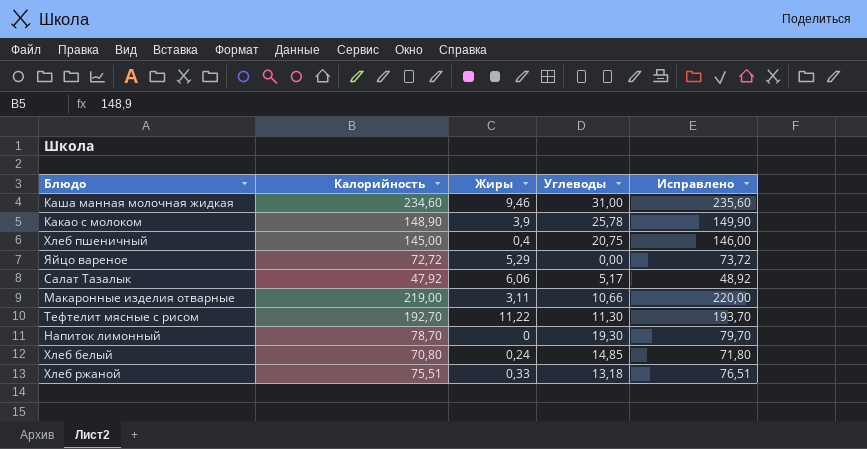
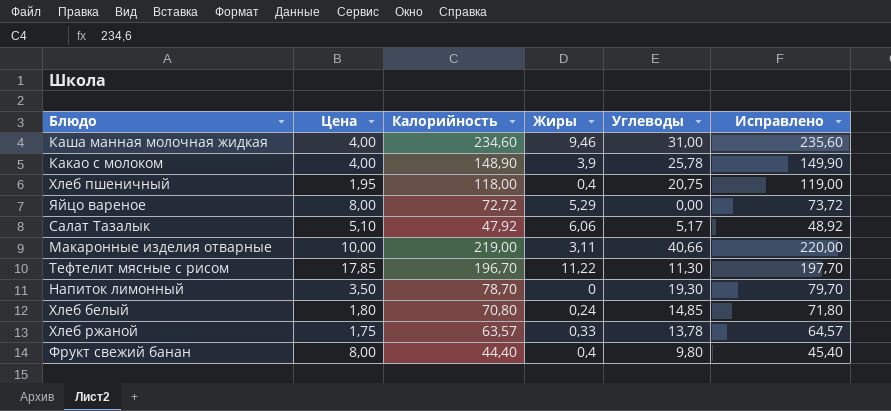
column Цена | position: none -> 2
Хлеб пшеничный | Калорийность: 145,00 -> 118,00
Хлеб пшеничный | Исправлено: 146,00 -> 119,00
Макаронные изделия отварные | Углеводы: 10,66 -> 40,66
Тефтелит мясные с рисом | Калорийность: 192,70 -> 196,70
Тефтелит мясные с рисом | Исправлено: 193,70 -> 197,70
Хлеб ржаной | Калорийность: 75,51 -> 63,57
Хлеб ржаной | Углеводы: 13,18 -> 13,78
Хлеб ржаной | Исправлено: 76,51 -> 64,57
row Фрукт свежий банан: none -> 8,00 | 44,40 | 0,4 | 9,80 | 45,40

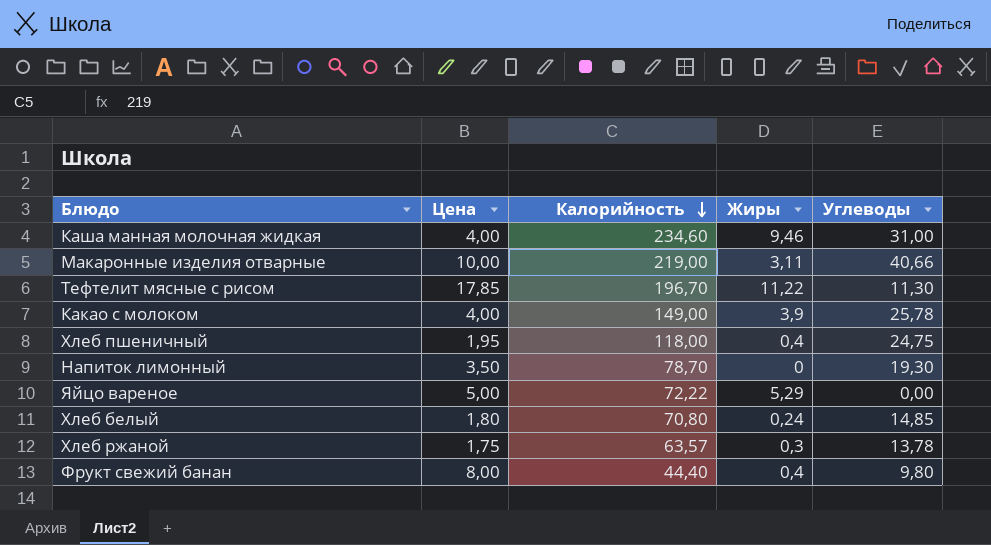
row order: none -> Калорийность descending
column Исправлено | formula: [Калорийность] + 1 -> none
row Салат Тазалык: 5,10 | 47,92 | 6,06 | 5,17 | 48,92 -> none
Какао с молоком | Калорийность: 148,90 -> 149,00
Хлеб пшеничный | Углеводы: 20,75 -> 24,75
Яйцо вареное | Цена: 8,00 -> 5,00
Яйцо вареное | Калорийность: 72,72 -> 72,22
Хлеб ржаной | Жиры: 0,33 -> 0,3

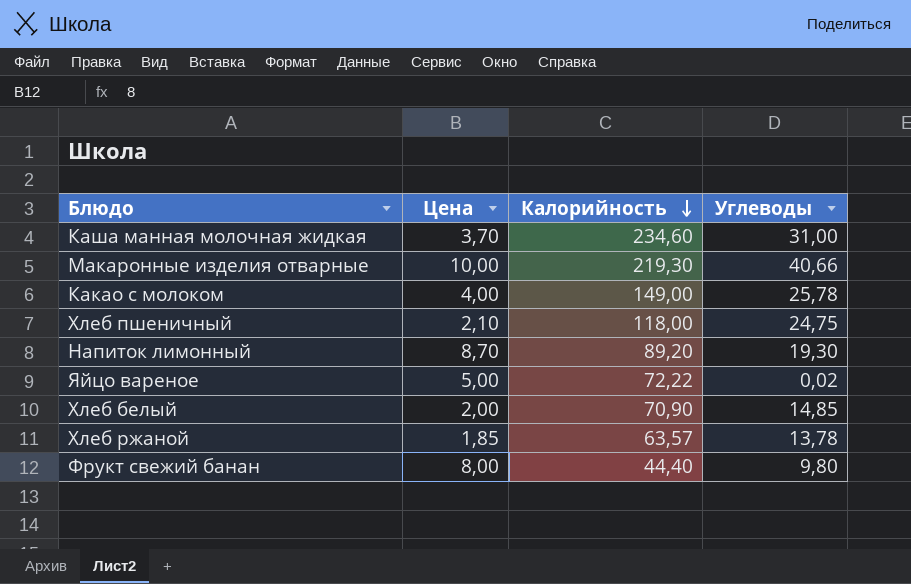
column Жиры | position: 4 -> none
row Тефтелит мясные с рисом: 17,85 | 196,70 | 11,22 | 11,30 -> none
Каша манная молочная жидкая | Цена: 4,00 -> 3,70
Макаронные изделия отварные | Калорийность: 219,00 -> 219,30
Хлеб пшеничный | Цена: 1,95 -> 2,10
Напиток лимонный | Цена: 3,50 -> 8,70
Напиток лимонный | Калорийность: 78,70 -> 89,20
Яйцо вареное | Углеводы: 0,00 -> 0,02
Хлеб белый | Цена: 1,80 -> 2,00
Хлеб белый | Калорийность: 70,80 -> 70,90
Хлеб ржаной | Цена: 1,75 -> 1,85

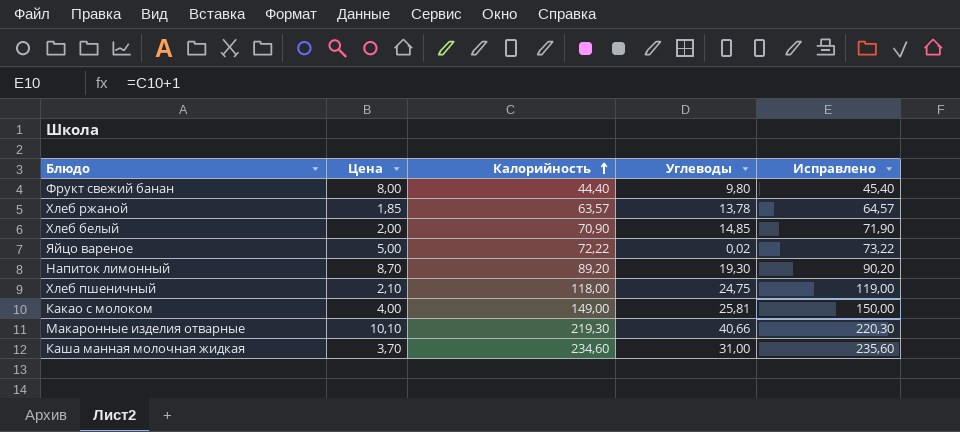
row order: Калорийность descending -> Калорийность ascending
column Исправлено | formula: none -> [Калорийность] + 1
Какао с молоком | Углеводы: 25,78 -> 25,81
Макаронные изделия отварные | Цена: 10,00 -> 10,10

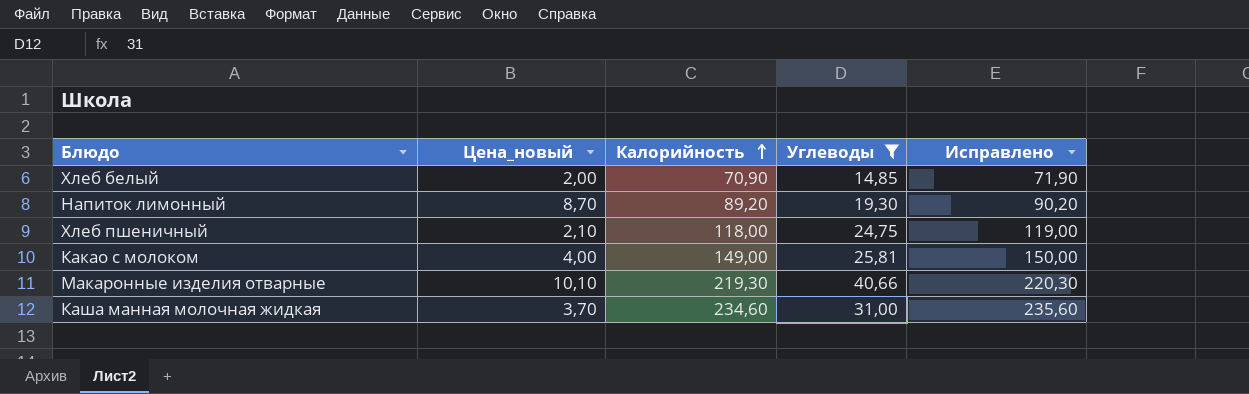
filter: none -> Углеводы >= 14,85
column name: Цена -> Цена_новый

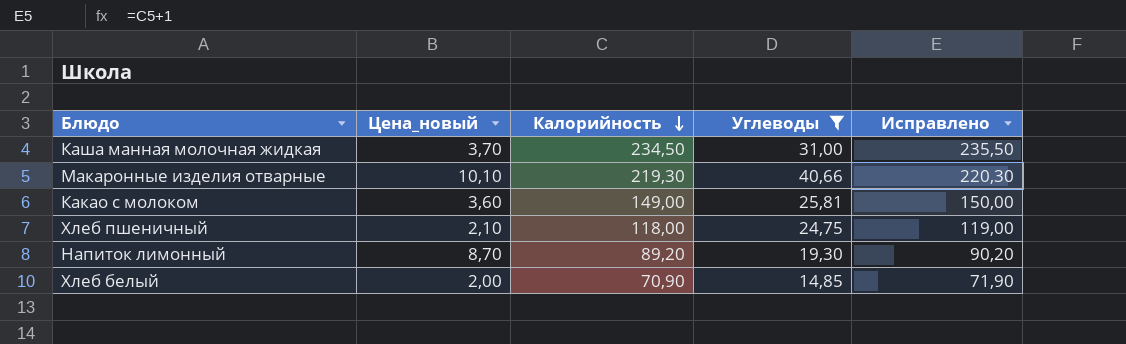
row order: Калорийность ascending -> Калорийность descending
Каша манная молочная жидкая | Калорийность: 234,60 -> 234,50
Каша манная молочная жидкая | Исправлено: 235,60 -> 235,50
Какао с молоком | Цена_новый: 4,00 -> 3,60

